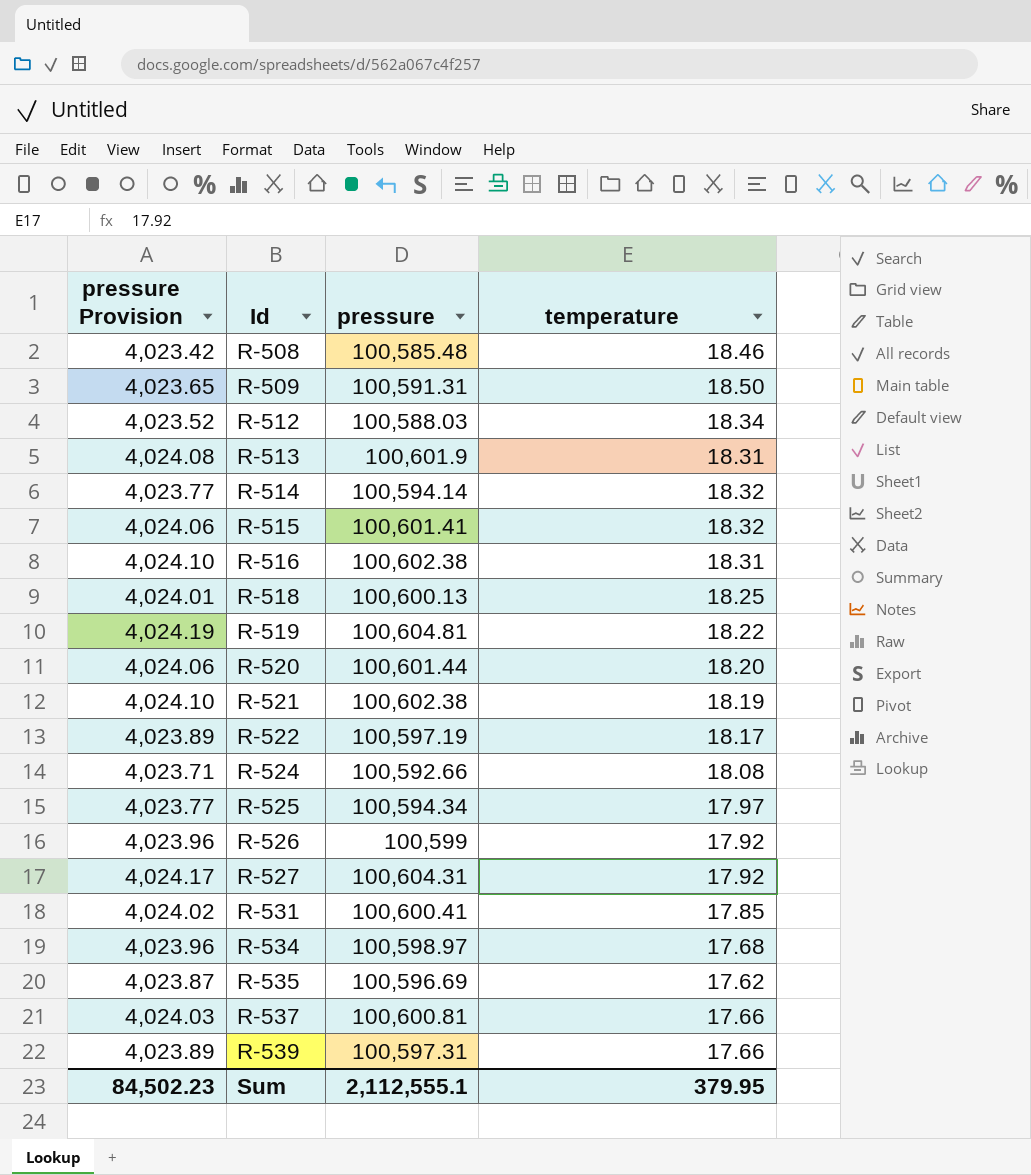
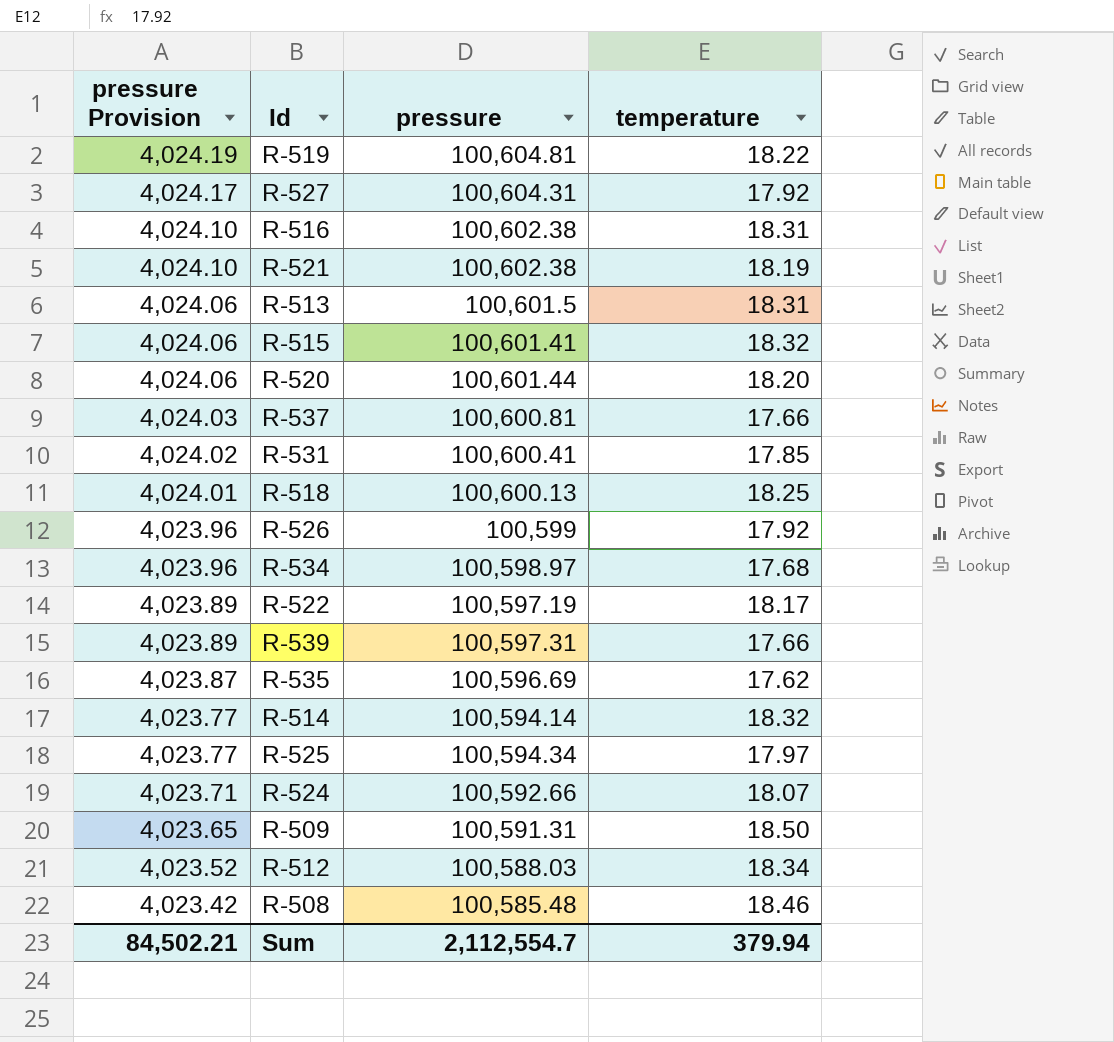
row order: Id ascending -> pressure Provision descending
R-513 | pressure Provision: 4,024.08 -> 4,024.06
R-513 | pressure: 100,601.9 -> 100,601.5
R-524 | temperature: 18.08 -> 18.07
Sum | pressure Provision: 84,502.23 -> 84,502.21
Sum | pressure: 2,112,555.1 -> 2,112,554.7
Sum | temperature: 379.95 -> 379.94

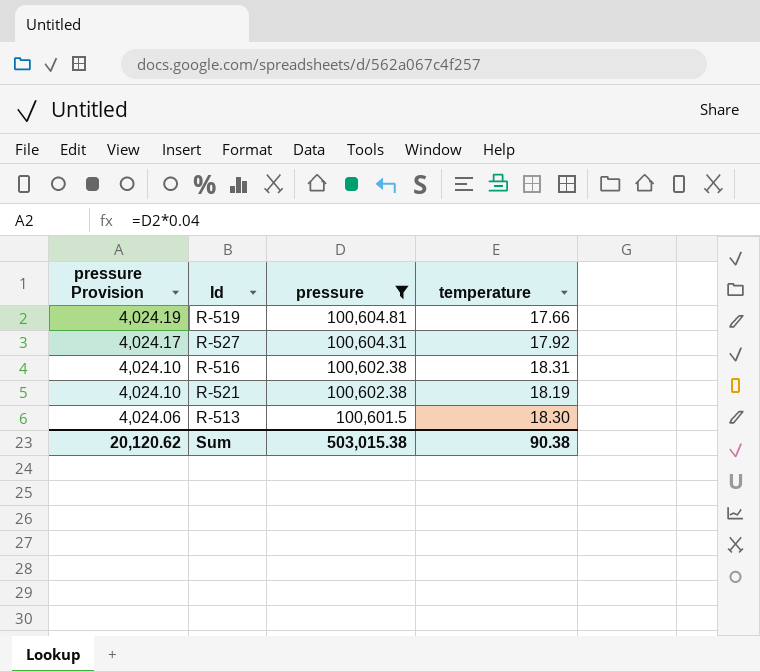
filter: none -> pressure >= 100,601.5
R-519 | temperature: 18.22 -> 17.66
R-513 | temperature: 18.31 -> 18.30
Sum | pressure Provision: 84,502.21 -> 20,120.62
Sum | pressure: 2,112,554.7 -> 503,015.38
Sum | temperature: 379.94 -> 90.38

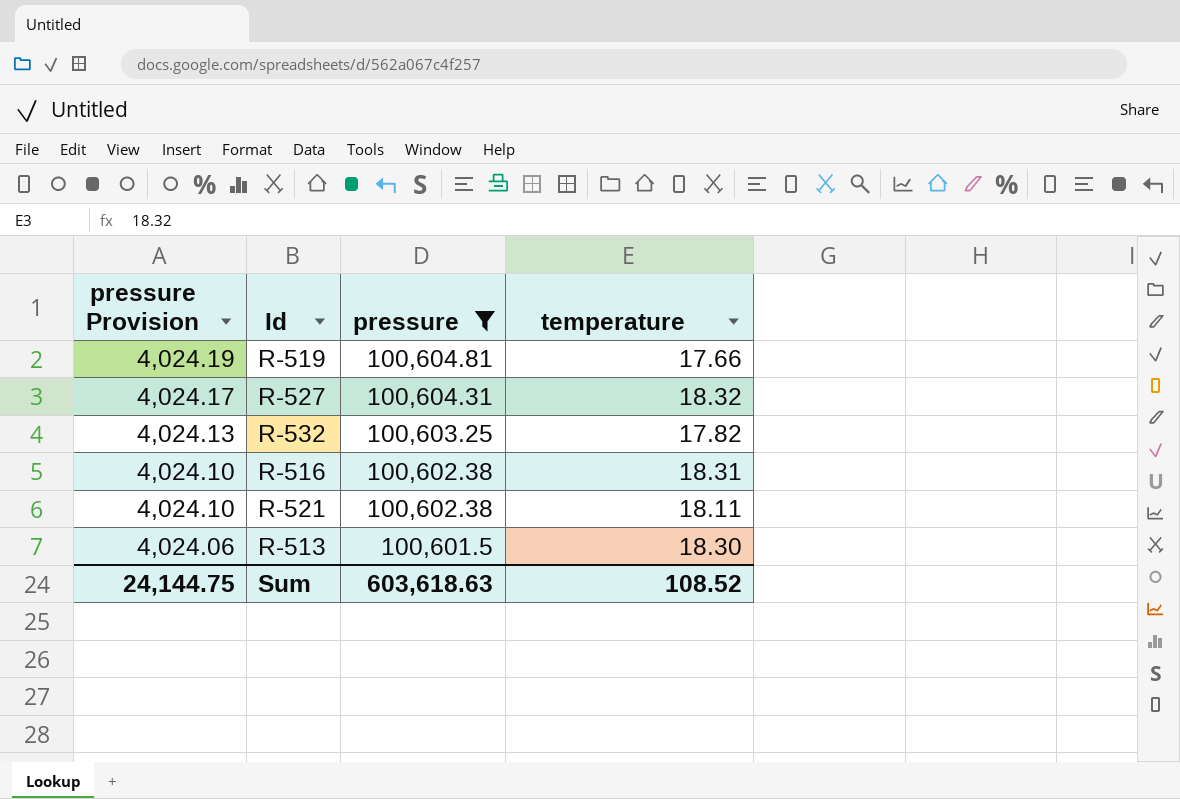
R-527 | temperature: 17.92 -> 18.32
row R-532: none -> 4,024.13 | 100,603.25 | 17.82
R-521 | temperature: 18.19 -> 18.11
Sum | pressure Provision: 20,120.62 -> 24,144.75
Sum | pressure: 503,015.38 -> 603,618.63
Sum | temperature: 90.38 -> 108.52

